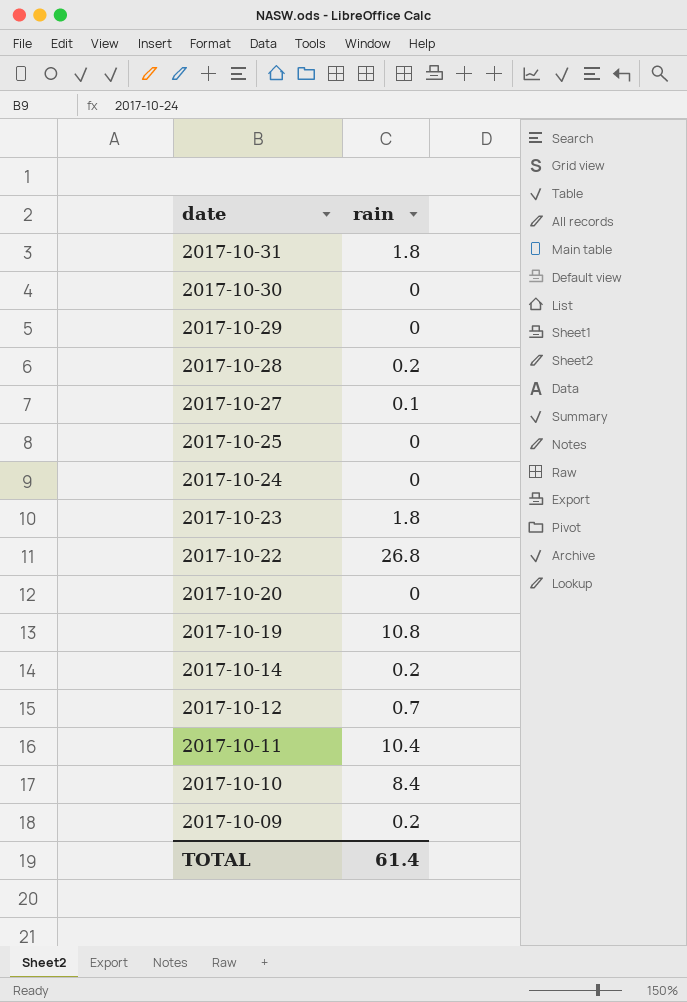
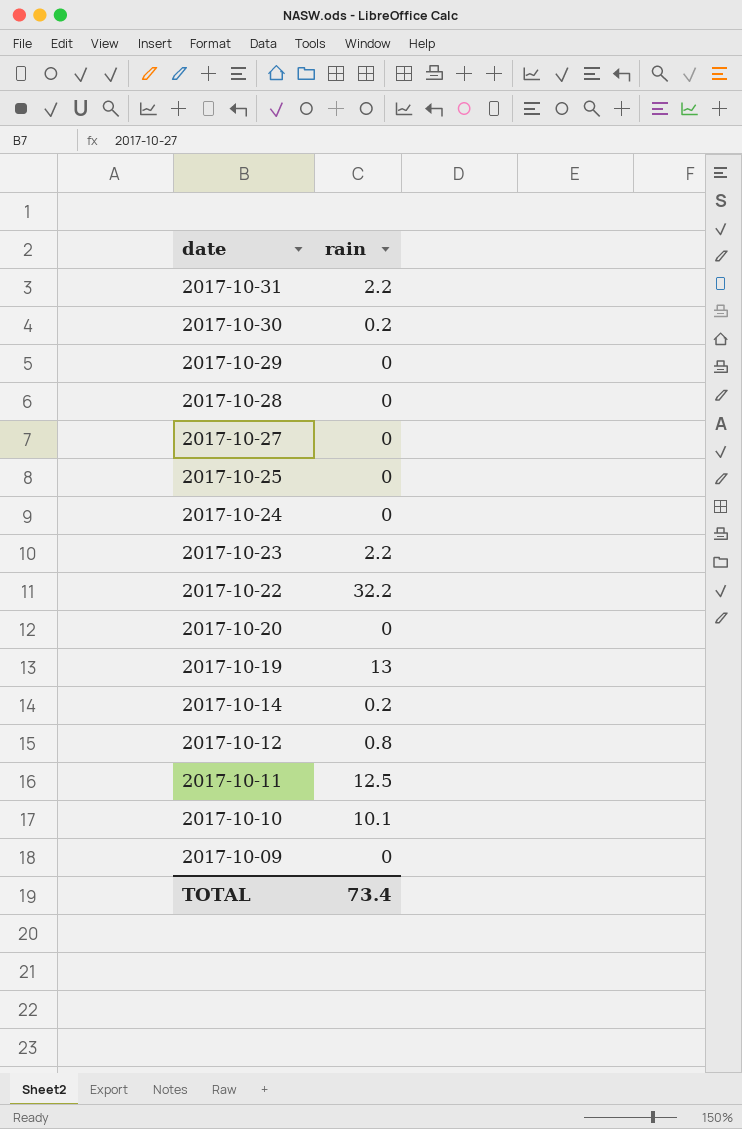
2017-10-31 | rain: 1.8 -> 2.2
2017-10-30 | rain: 0 -> 0.2
2017-10-28 | rain: 0.2 -> 0
2017-10-27 | rain: 0.1 -> 0
2017-10-23 | rain: 1.8 -> 2.2
2017-10-22 | rain: 26.8 -> 32.2
2017-10-19 | rain: 10.8 -> 13
2017-10-12 | rain: 0.7 -> 0.8
2017-10-11 | rain: 10.4 -> 12.5
2017-10-10 | rain: 8.4 -> 10.1
2017-10-09 | rain: 0.2 -> 0
TOTAL | rain: 61.4 -> 73.4

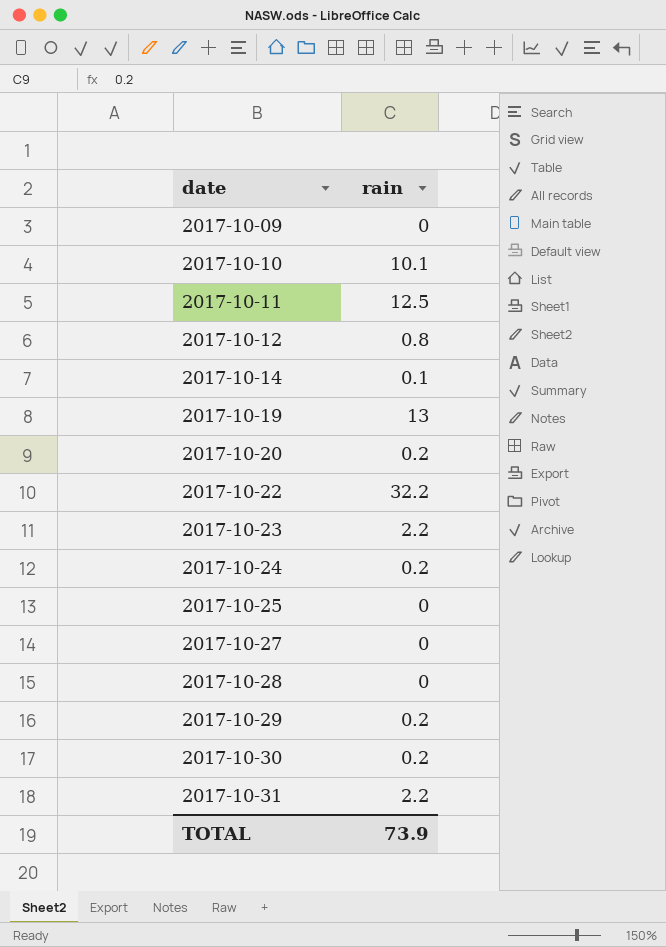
row order: date descending -> date ascending
2017-10-14 | rain: 0.2 -> 0.1
2017-10-20 | rain: 0 -> 0.2
2017-10-24 | rain: 0 -> 0.2
2017-10-29 | rain: 0 -> 0.2
TOTAL | rain: 73.4 -> 73.9

